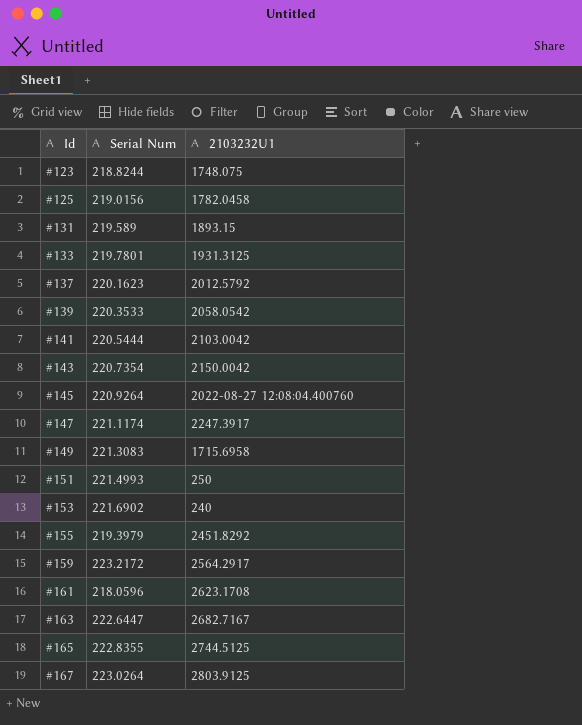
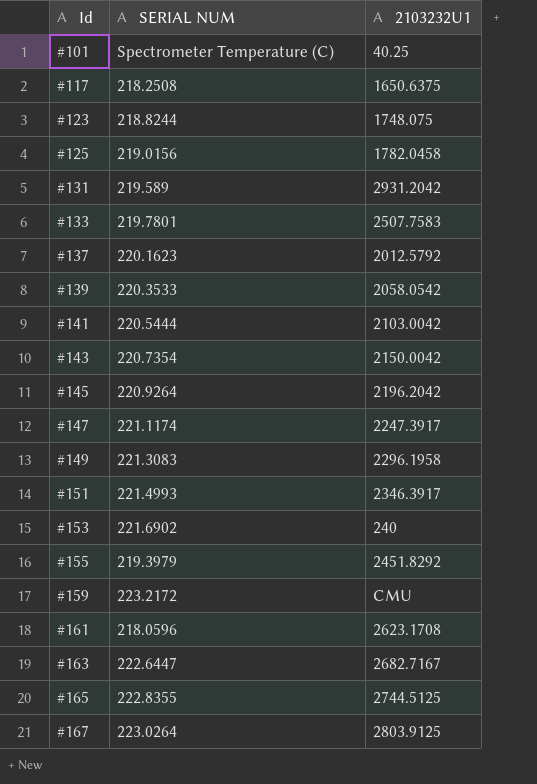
column name: Serial Num -> SERIAL NUM
row #101: none -> Spectrometer Temperature (C) | 40.25
row #117: none -> 218.2508 | 1650.6375
#131 | 2103232U1: 1893.15 -> 2931.2042
#133 | 2103232U1: 1931.3125 -> 2507.7583
#145 | 2103232U1: 2022-08-27 12:08:04.400760 -> 2196.2042
#149 | 2103232U1: 1715.6958 -> 2296.1958
#151 | 2103232U1: 250 -> 2346.3917
#159 | 2103232U1: 2564.2917 -> CMU

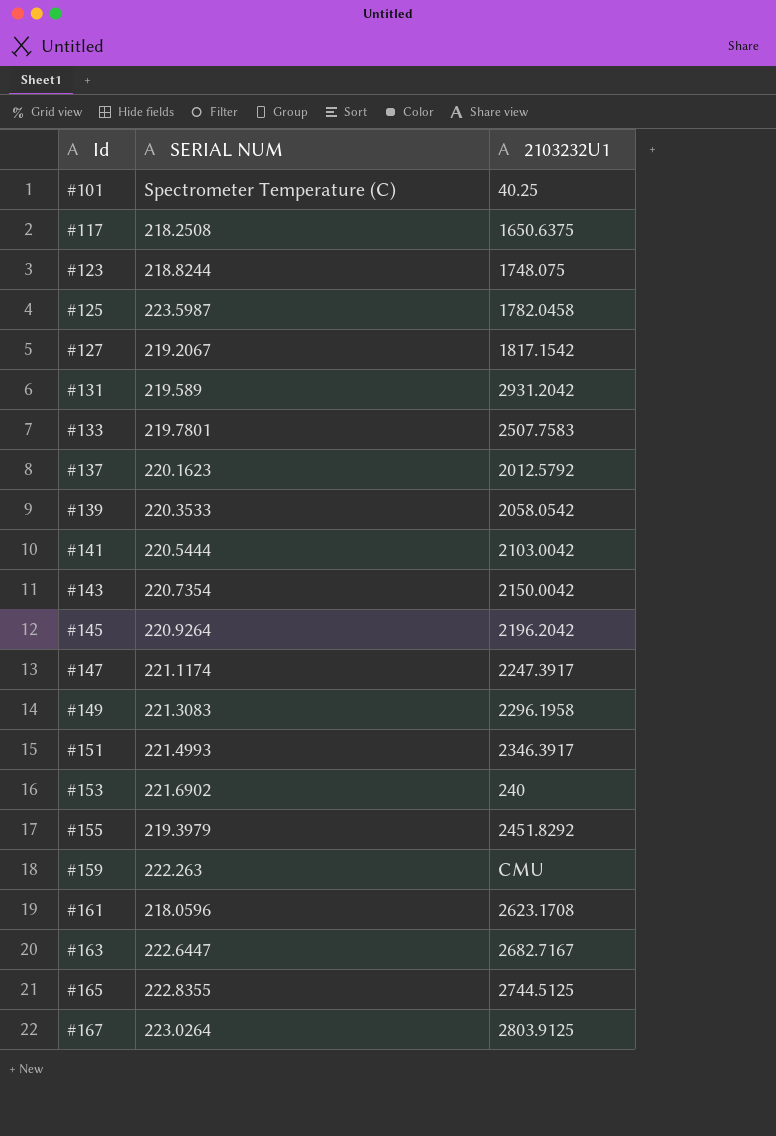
#125 | SERIAL NUM: 219.0156 -> 223.5987
row #127: none -> 219.2067 | 1817.1542
#159 | SERIAL NUM: 223.2172 -> 222.263

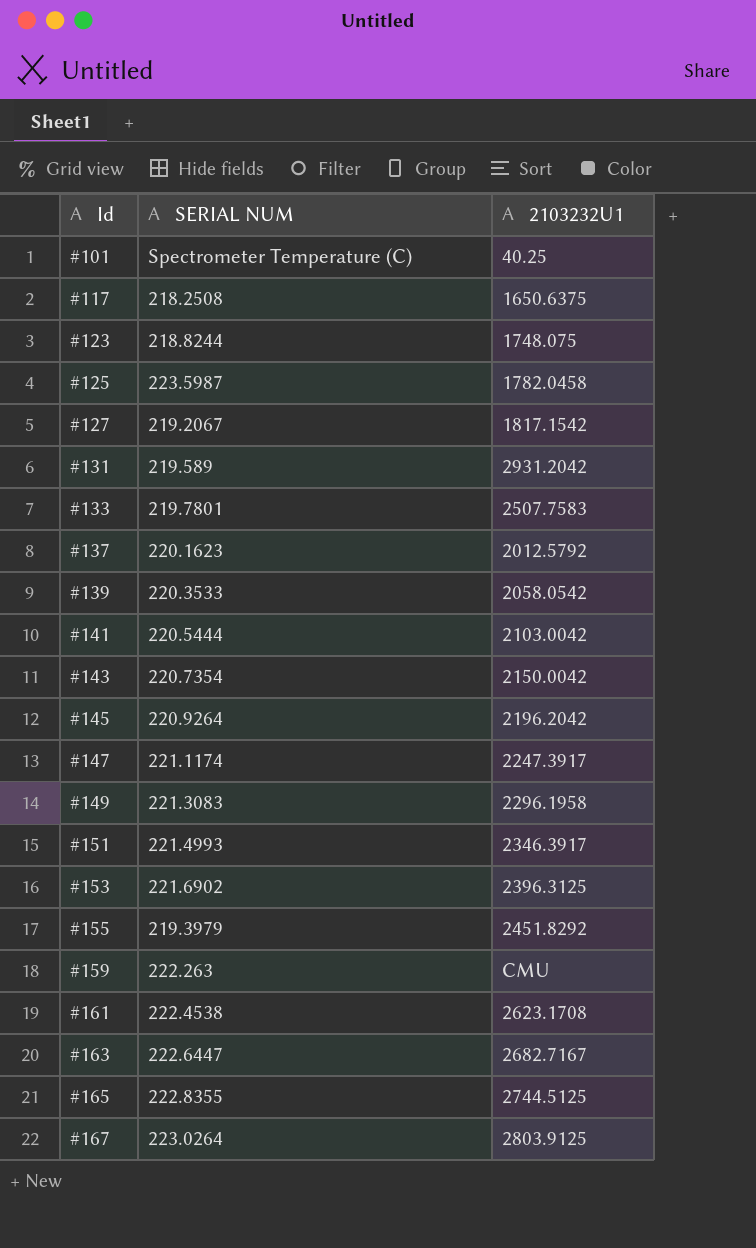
#153 | 2103232U1: 240 -> 2396.3125
#161 | SERIAL NUM: 218.0596 -> 222.4538

